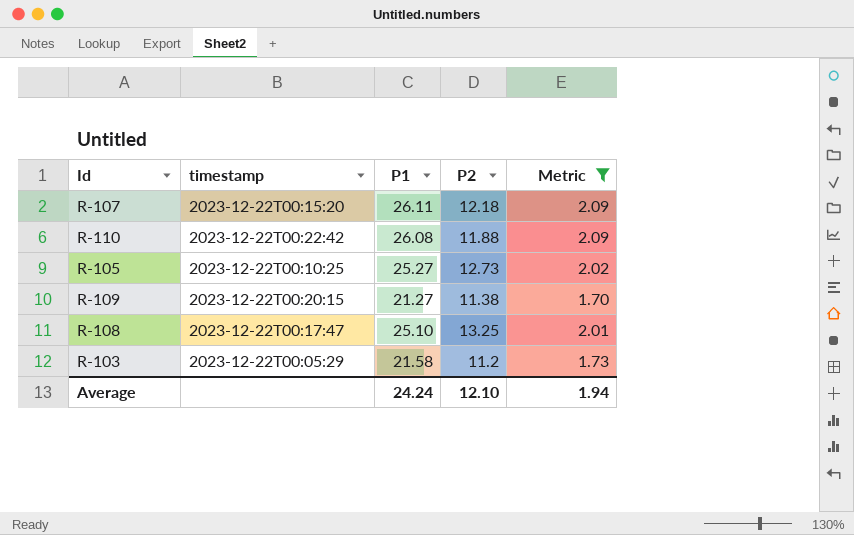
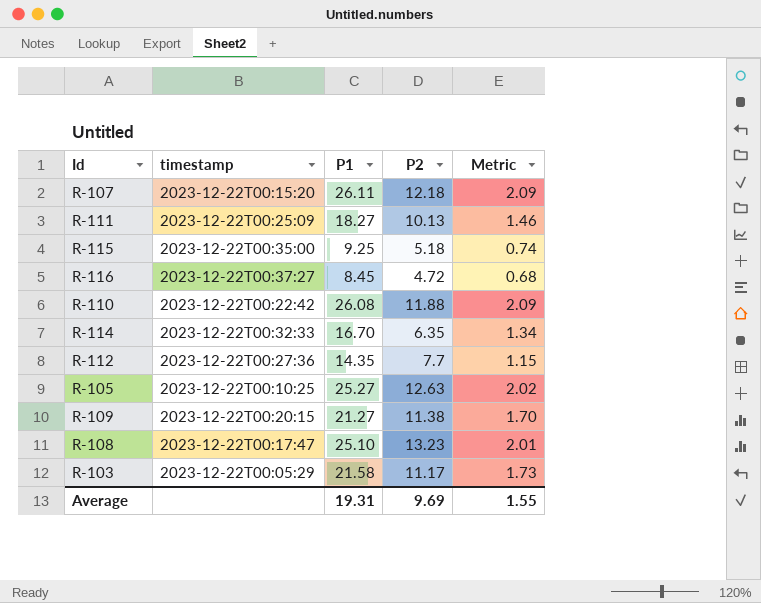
filter: Metric >= 1.70 -> none
R-105 | P2: 12.73 -> 12.63
R-108 | P2: 13.25 -> 13.23
R-103 | P2: 11.2 -> 11.17
Average | P1: 24.24 -> 19.31
Average | P2: 12.10 -> 9.69
Average | Metric: 1.94 -> 1.55

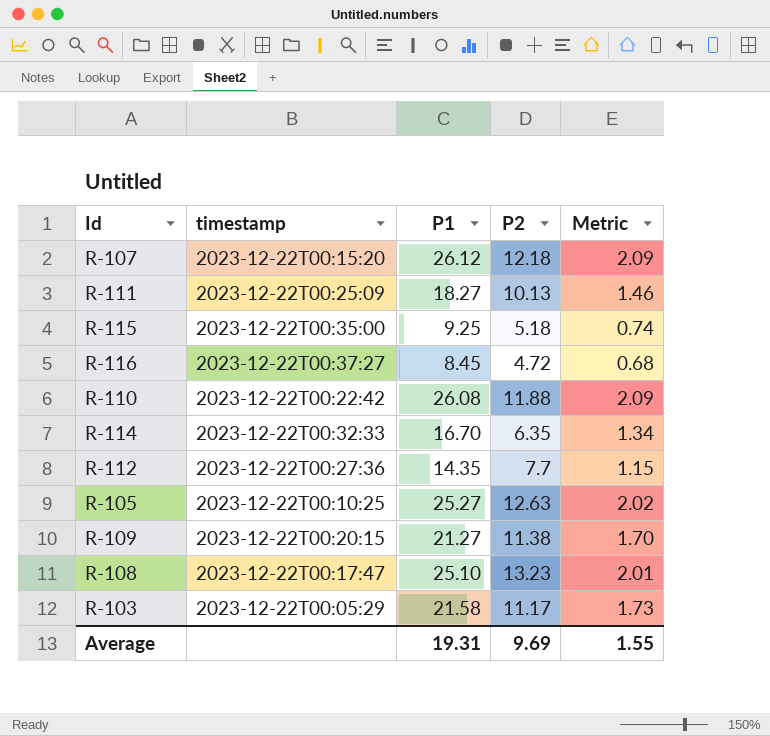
R-107 | P1: 26.11 -> 26.12

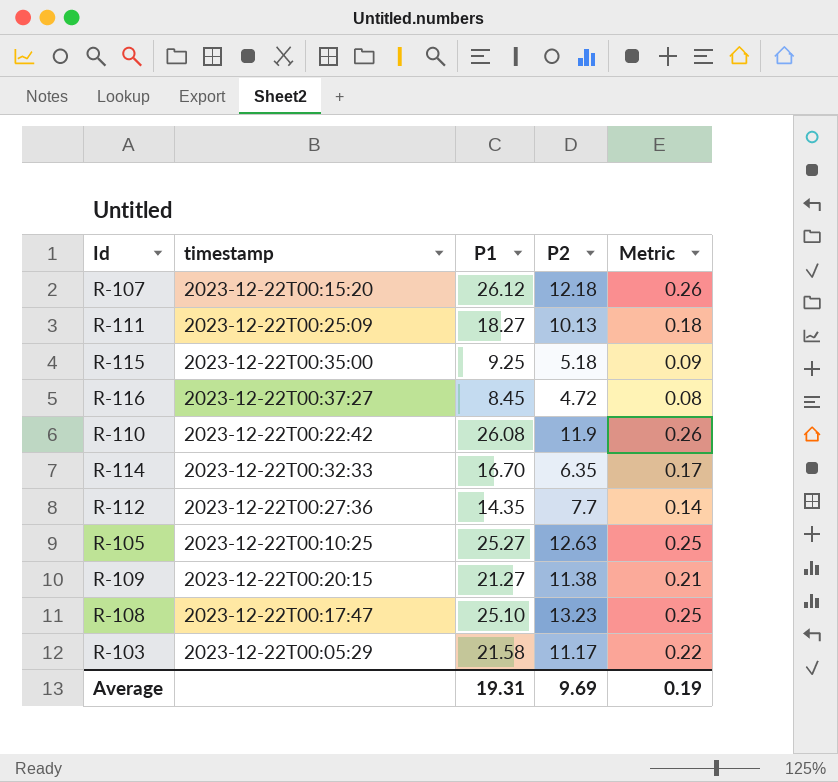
column Metric | formula: [P1] * 0.08 -> [P1] * 0.01
R-110 | P2: 11.88 -> 11.9
Average | Metric: 1.55 -> 0.19

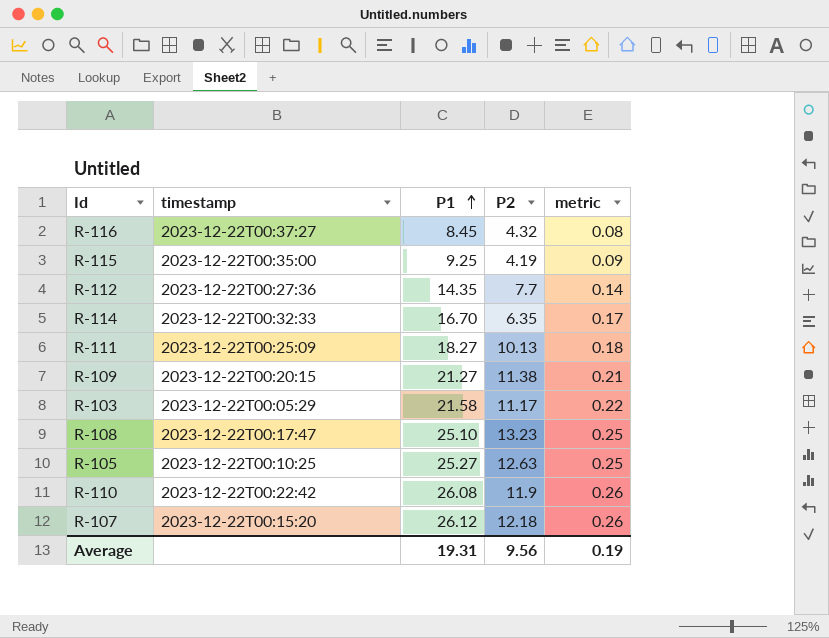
row order: none -> P1 ascending
column name: Metric -> metric
R-116 | P2: 4.72 -> 4.32
R-115 | P2: 5.18 -> 4.19
Average | P2: 9.69 -> 9.56

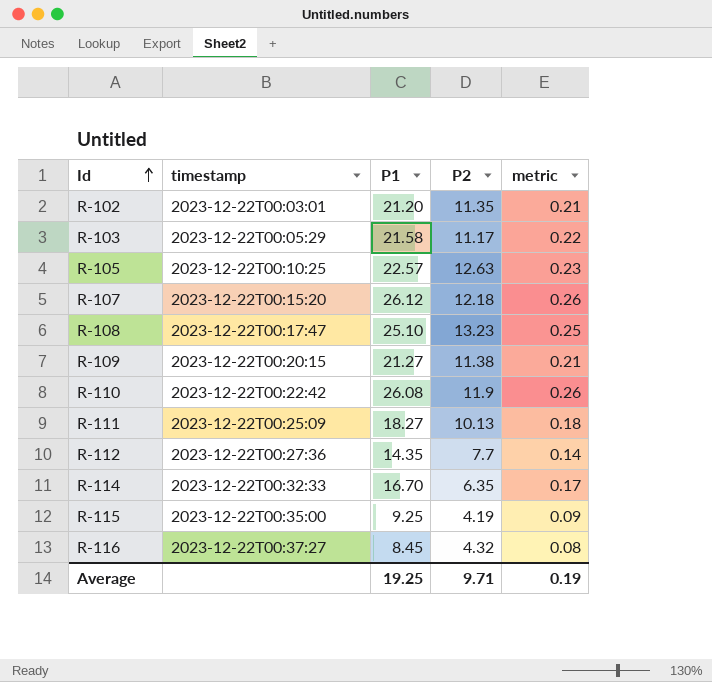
row order: P1 ascending -> Id ascending
row R-102: none -> 2023-12-22T00:03:01 | 21.20 | 11.35 | 0.21
R-105 | P1: 25.27 -> 22.57
R-105 | metric: 0.25 -> 0.23
Average | P1: 19.31 -> 19.25
Average | P2: 9.56 -> 9.71

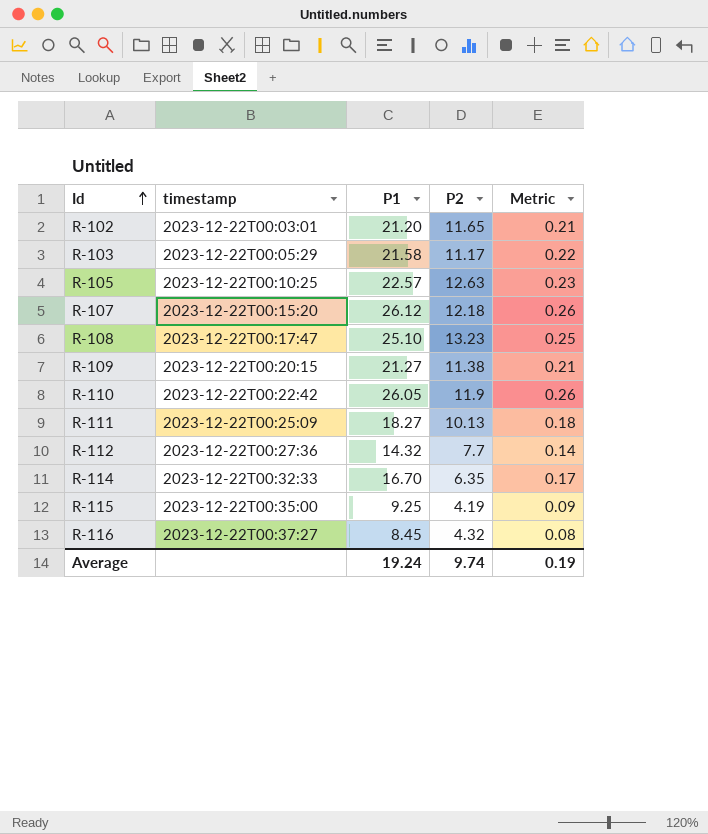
column name: metric -> Metric
R-102 | P2: 11.35 -> 11.65
R-110 | P1: 26.08 -> 26.05
R-112 | P1: 14.35 -> 14.32
Average | P1: 19.25 -> 19.24
Average | P2: 9.71 -> 9.74

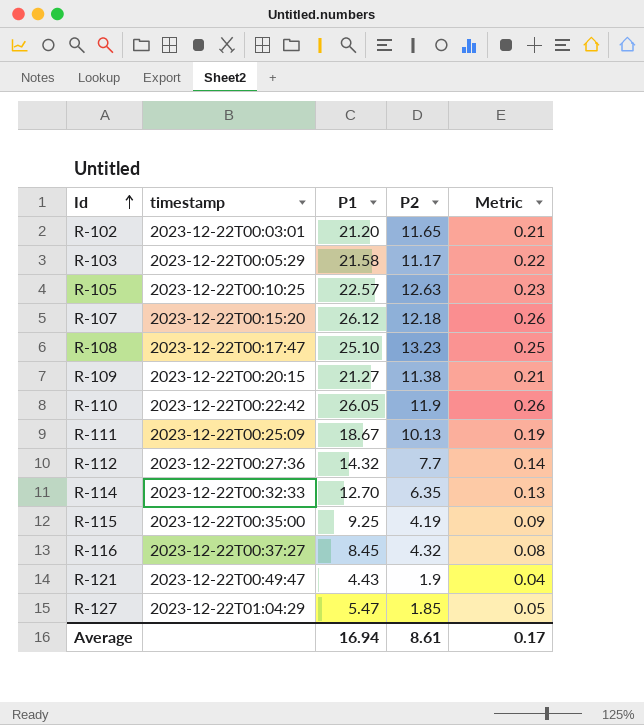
R-111 | P1: 18.27 -> 18.67
R-111 | Metric: 0.18 -> 0.19
R-114 | P1: 16.70 -> 12.70
R-114 | Metric: 0.17 -> 0.13
row R-121: none -> 2023-12-22T00:49:47 | 4.43 | 1.9 | 0.04
row R-127: none -> 2023-12-22T01:04:29 | 5.47 | 1.85 | 0.05
Average | P1: 19.24 -> 16.94
Average | P2: 9.74 -> 8.61
Average | Metric: 0.19 -> 0.17

